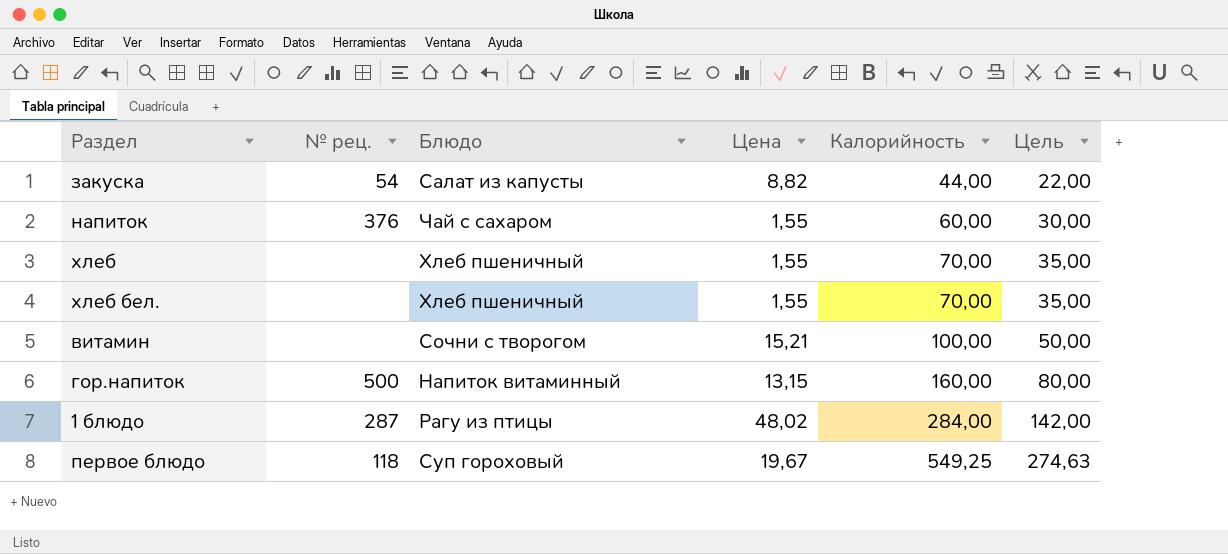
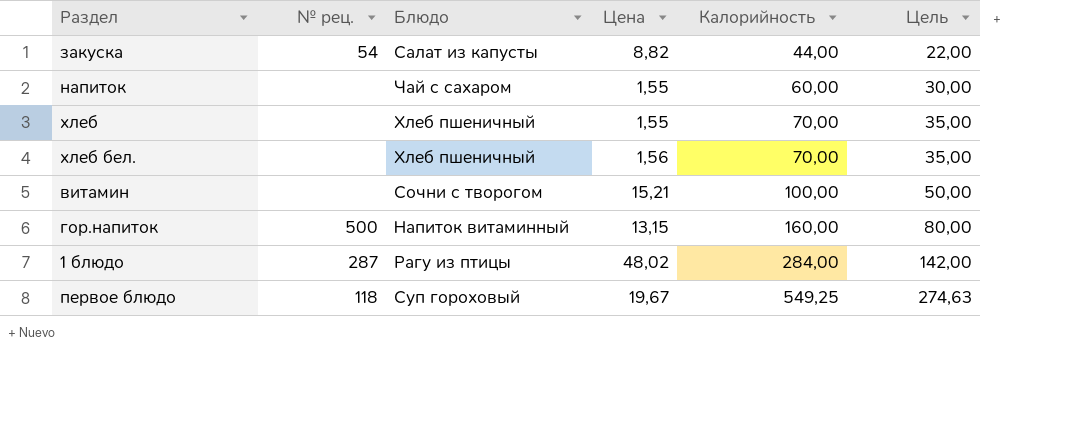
напиток | № рец.: 376 -> none
хлеб бел. | Цена: 1,55 -> 1,56

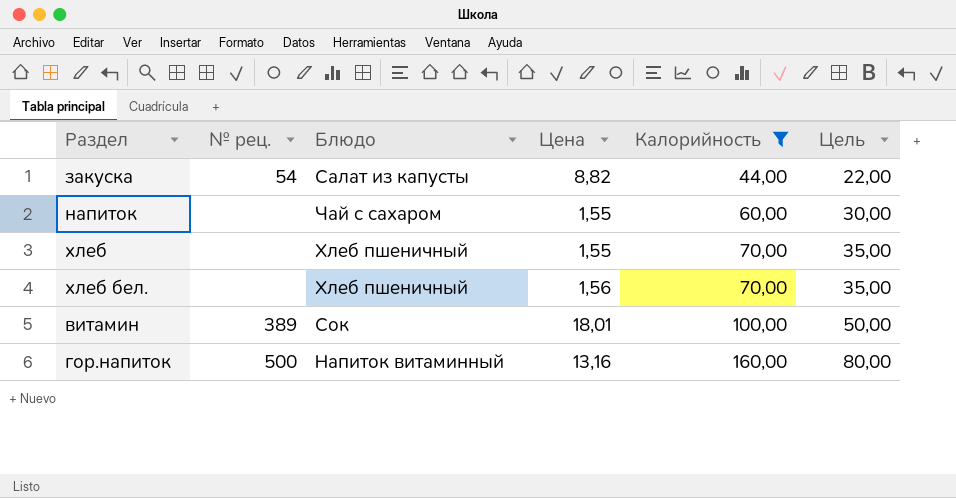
filter: none -> Калорийность <= 160,00
витамин | № рец.: none -> 389
витамин | Блюдо: Сочни с творогом -> Сок
витамин | Цена: 15,21 -> 18,01
гор.напиток | Цена: 13,15 -> 13,16

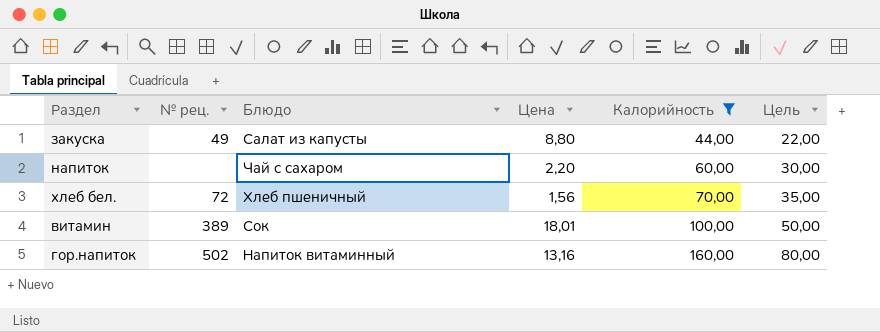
row хлеб: none | Хлеб пшеничный | 1,55 | 70,00 | 35,00 -> none
закуска | № рец.: 54 -> 49
закуска | Цена: 8,82 -> 8,80
напиток | Цена: 1,55 -> 2,20
хлеб бел. | № рец.: none -> 72
гор.напиток | № рец.: 500 -> 502

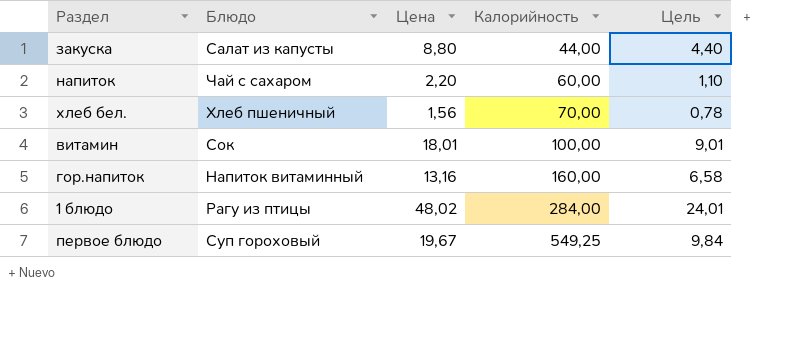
filter: Калорийность <= 160,00 -> none
column № рец. | position: 2 -> none
column Цель | formula: [Калорийность] * 0,5 -> [Цена] * 0,5

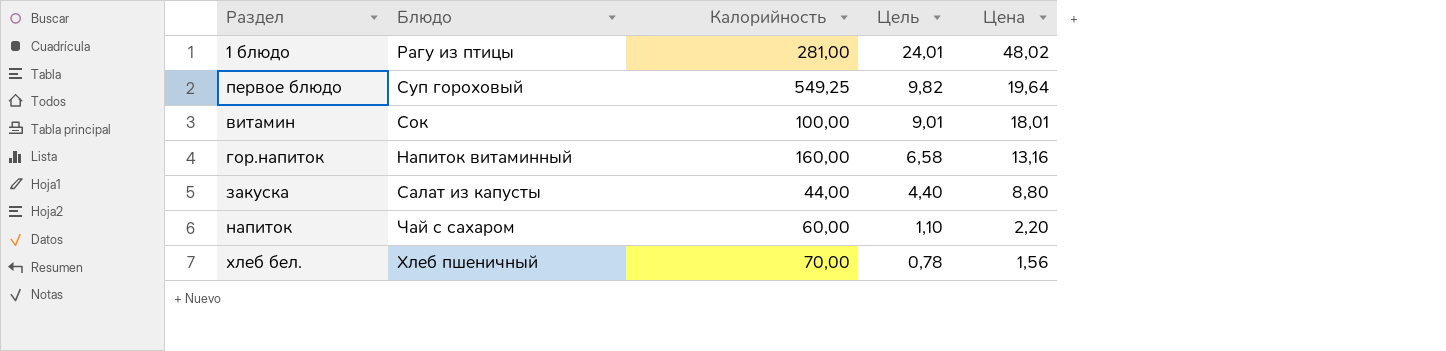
row order: Калорийность ascending -> Цель descending
column Цена | position: 3 -> 5
1 блюдо | Калорийность: 284,00 -> 281,00
первое блюдо | Цель: 9,84 -> 9,82
первое блюдо | Цена: 19,67 -> 19,64

